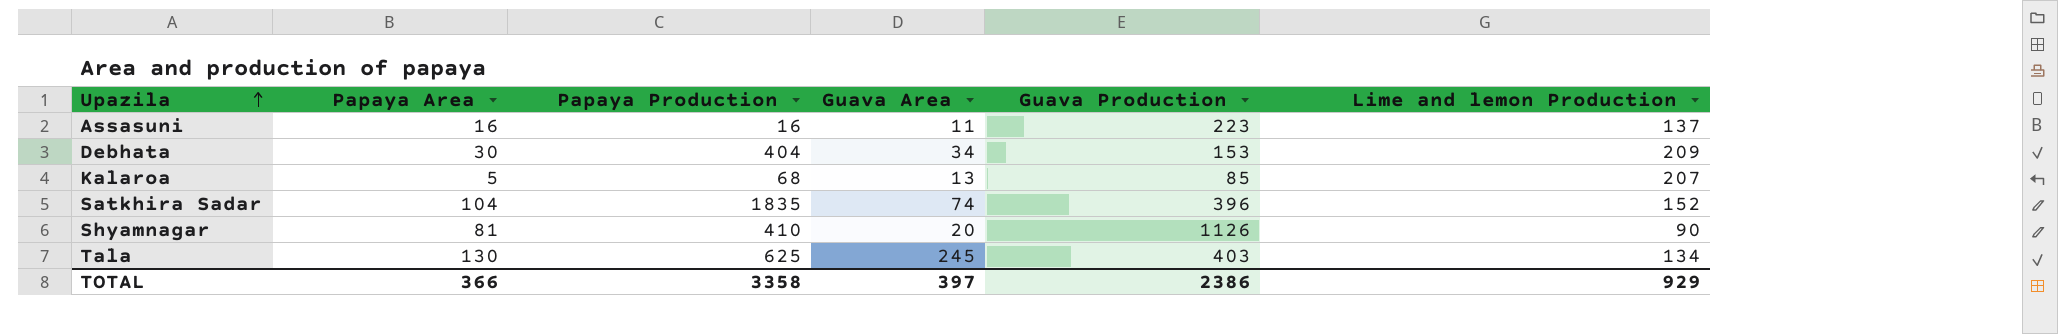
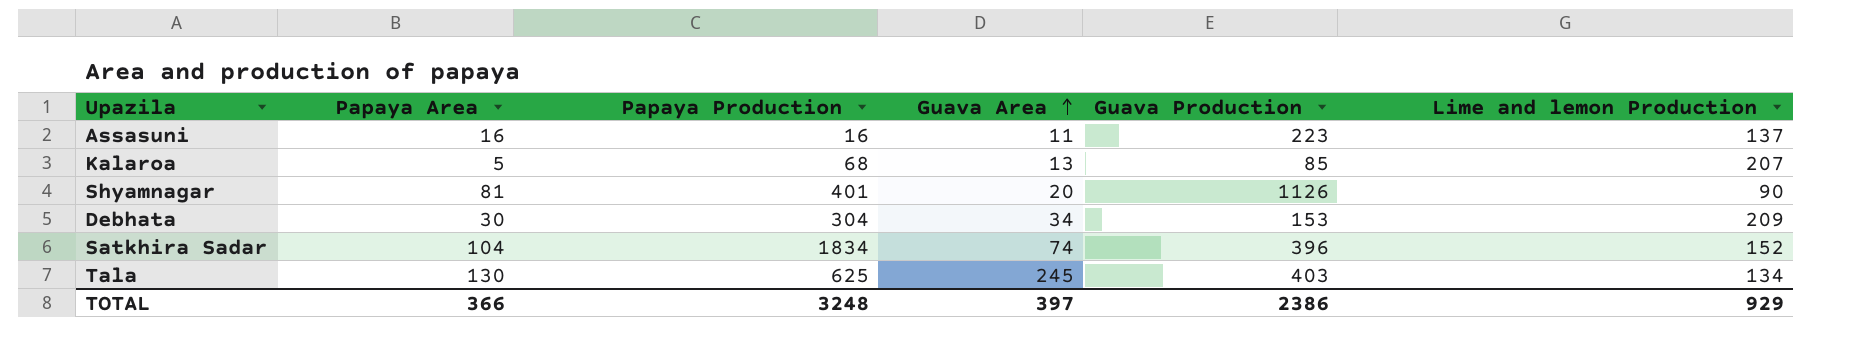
row order: Upazila ascending -> Guava Area ascending
Shyamnagar | Papaya Production: 410 -> 401
Debhata | Papaya Production: 404 -> 304
Satkhira Sadar | Papaya Production: 1835 -> 1834
TOTAL | Papaya Production: 3358 -> 3248

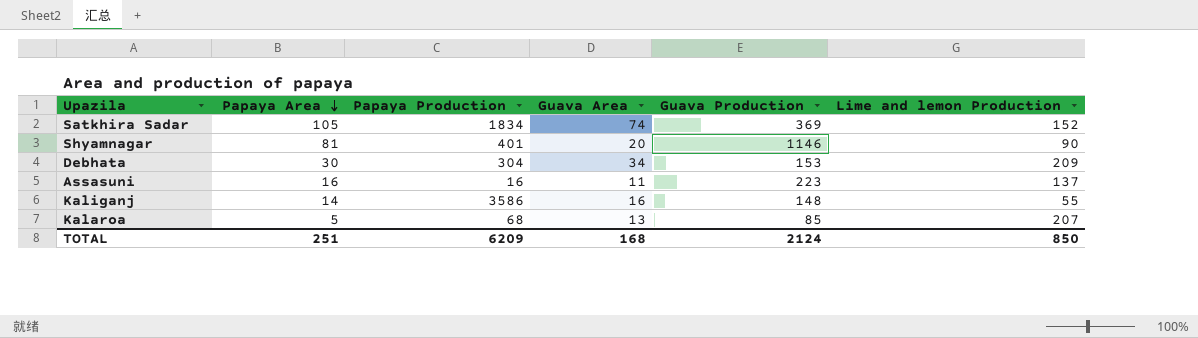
row order: Guava Area ascending -> Papaya Area descending
row Tala: 130 | 625 | 245 | 403 | 134 -> none
Satkhira Sadar | Papaya Area: 104 -> 105
Satkhira Sadar | Guava Production: 396 -> 369
Shyamnagar | Guava Production: 1126 -> 1146
row Kaliganj: none -> 14 | 3586 | 16 | 148 | 55
TOTAL | Papaya Area: 366 -> 251
TOTAL | Papaya Production: 3248 -> 6209
TOTAL | Guava Area: 397 -> 168
TOTAL | Guava Production: 2386 -> 2124
TOTAL | Lime and lemon Production: 929 -> 850

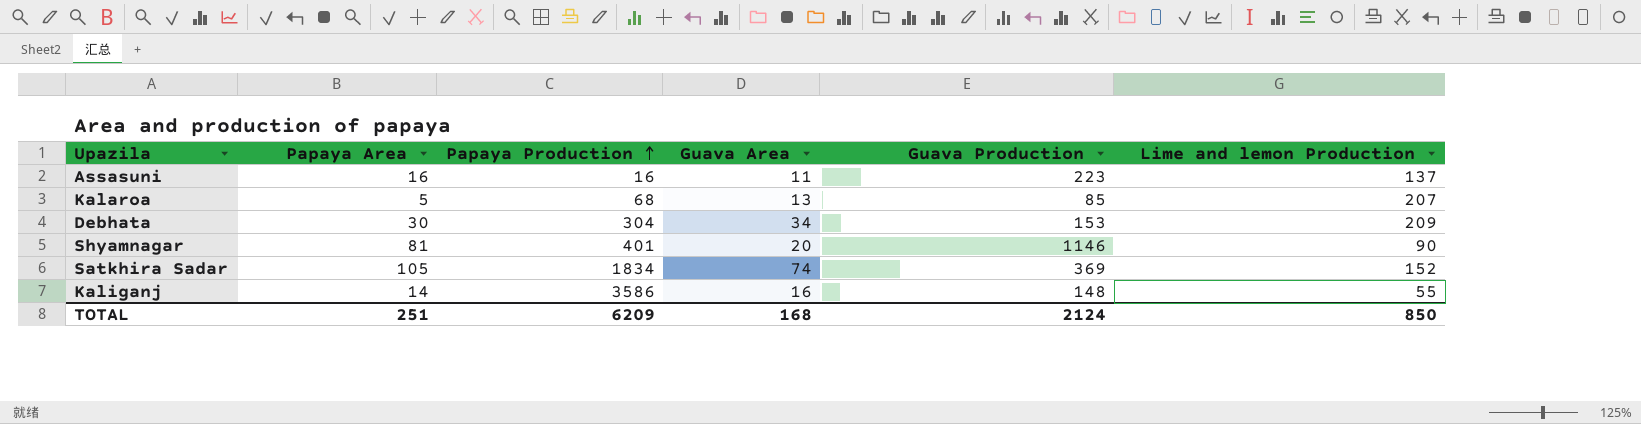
row order: Papaya Area descending -> Papaya Production ascending

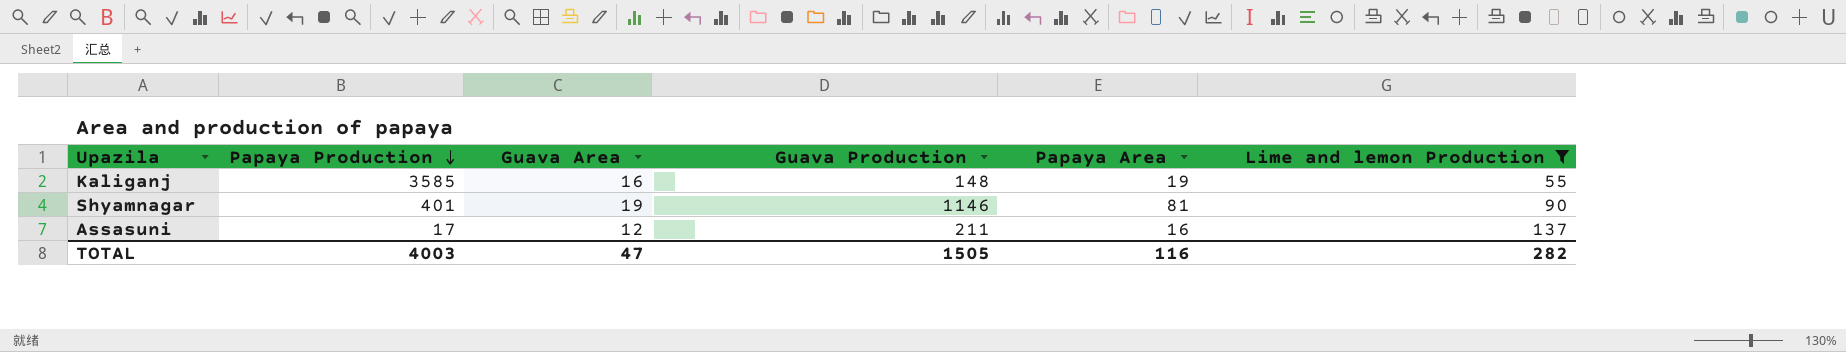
filter: none -> Lime and lemon Production <= 137
row order: Papaya Production ascending -> Papaya Production descending
column Papaya Area | position: 2 -> 5
Kaliganj | Papaya Production: 3586 -> 3585
Kaliganj | Papaya Area: 14 -> 19
Shyamnagar | Guava Area: 20 -> 19
Assasuni | Papaya Production: 16 -> 17
Assasuni | Guava Area: 11 -> 12
Assasuni | Guava Production: 223 -> 211
TOTAL | Papaya Production: 6209 -> 4003
TOTAL | Guava Area: 168 -> 47
TOTAL | Guava Production: 2124 -> 1505
TOTAL | Papaya Area: 251 -> 116
TOTAL | Lime and lemon Production: 850 -> 282

